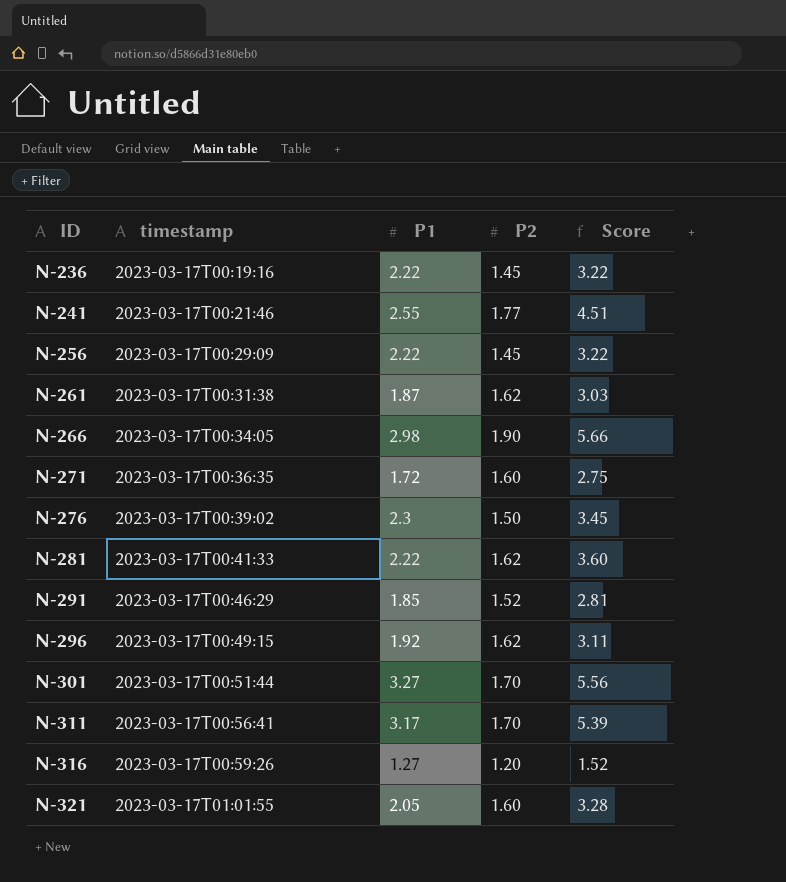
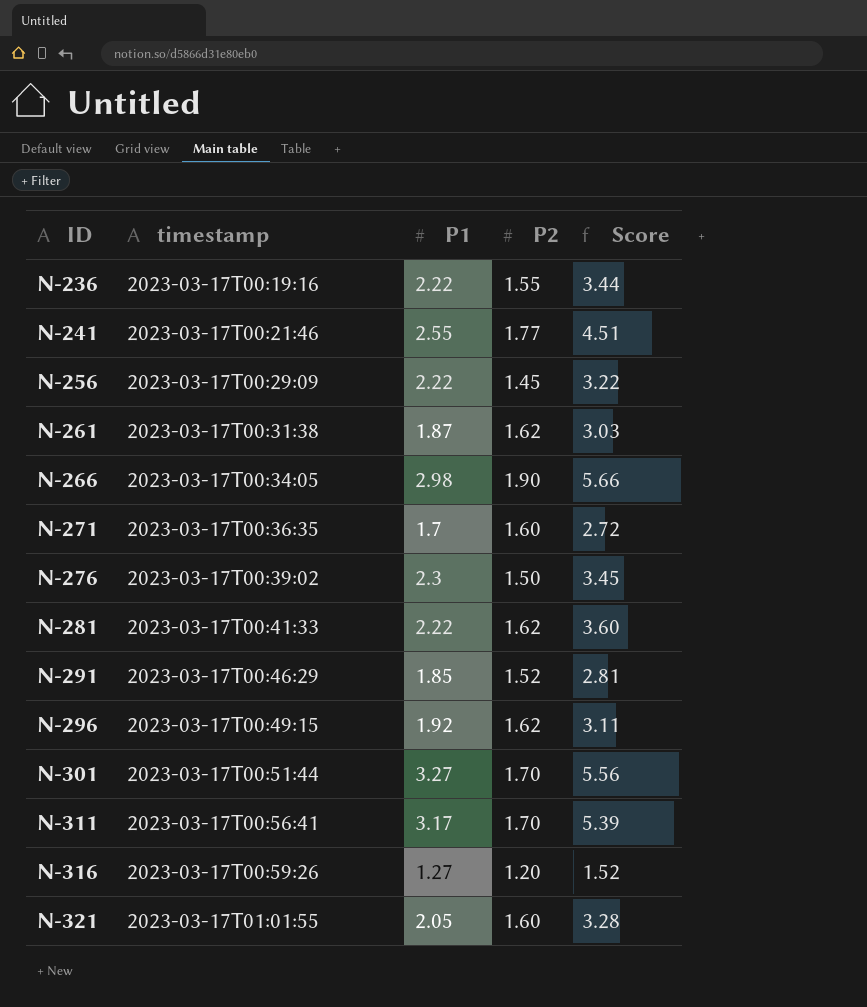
N-236 | P2: 1.45 -> 1.55
N-236 | Score: 3.22 -> 3.44
N-271 | P1: 1.72 -> 1.7
N-271 | Score: 2.75 -> 2.72

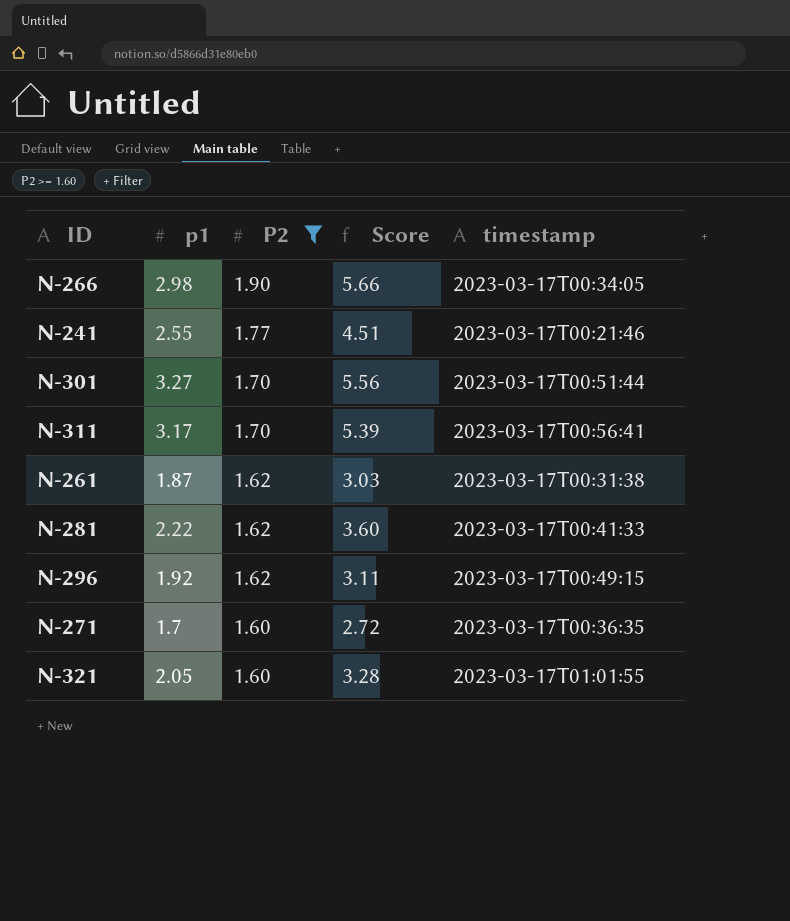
filter: none -> P2 >= 1.60
row order: ID ascending -> P2 descending
column name: P1 -> p1
column timestamp | position: 2 -> 5

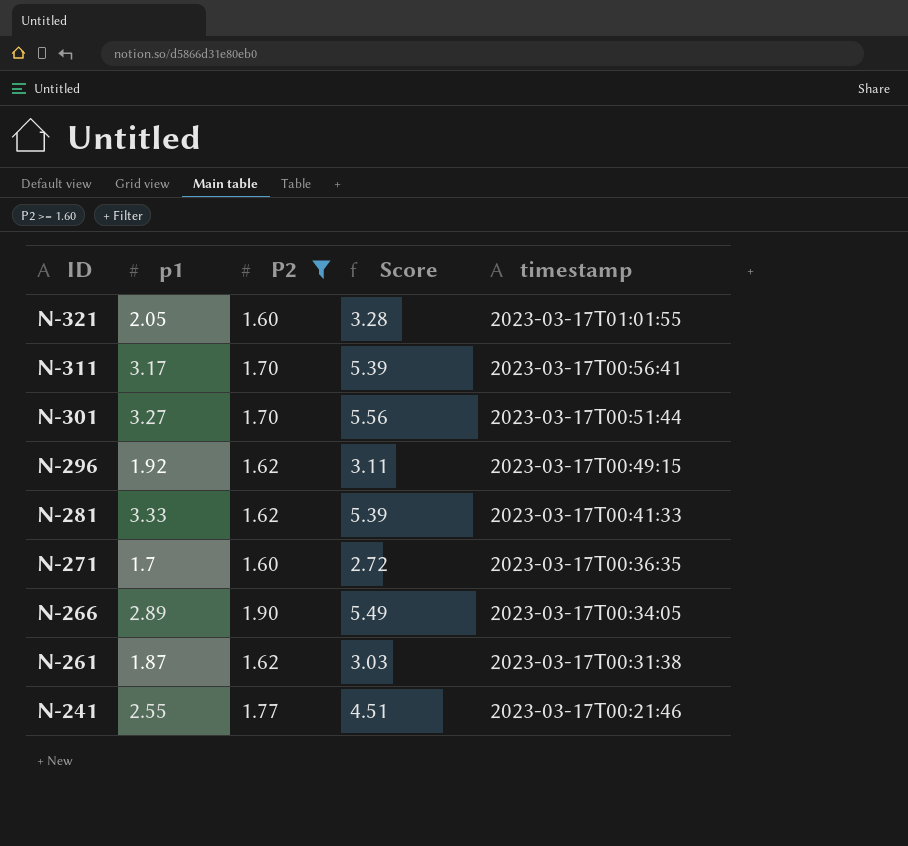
row order: P2 descending -> ID descending
N-281 | p1: 2.22 -> 3.33
N-281 | Score: 3.60 -> 5.39
N-266 | p1: 2.98 -> 2.89
N-266 | Score: 5.66 -> 5.49

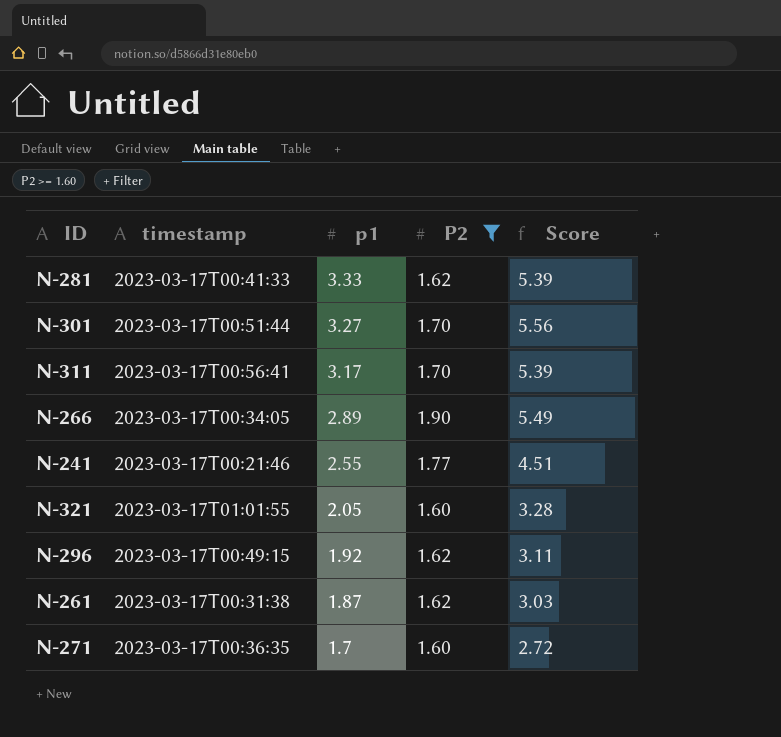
row order: ID descending -> p1 descending
column timestamp | position: 5 -> 2

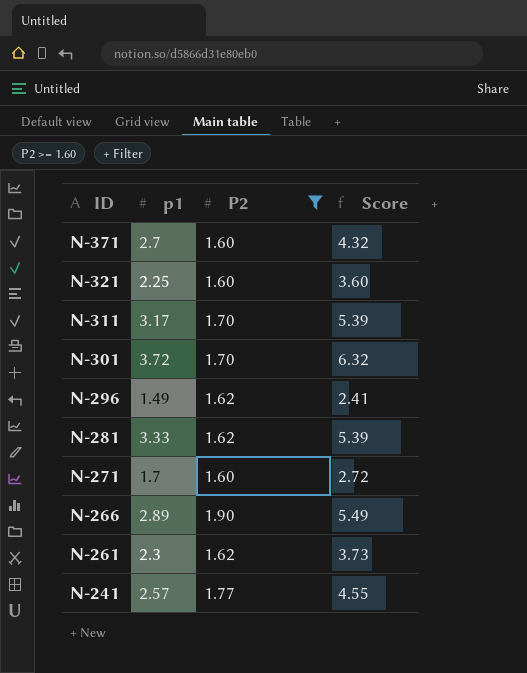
row order: p1 descending -> ID descending
column timestamp | position: 2 -> none
row N-371: none -> 2.7 | 1.60 | 4.32
N-321 | p1: 2.05 -> 2.25
N-321 | Score: 3.28 -> 3.60
N-301 | p1: 3.27 -> 3.72
N-301 | Score: 5.56 -> 6.32
N-296 | p1: 1.92 -> 1.49
N-296 | Score: 3.11 -> 2.41
N-261 | p1: 1.87 -> 2.3
N-261 | Score: 3.03 -> 3.73
N-241 | p1: 2.55 -> 2.57
N-241 | Score: 4.51 -> 4.55

